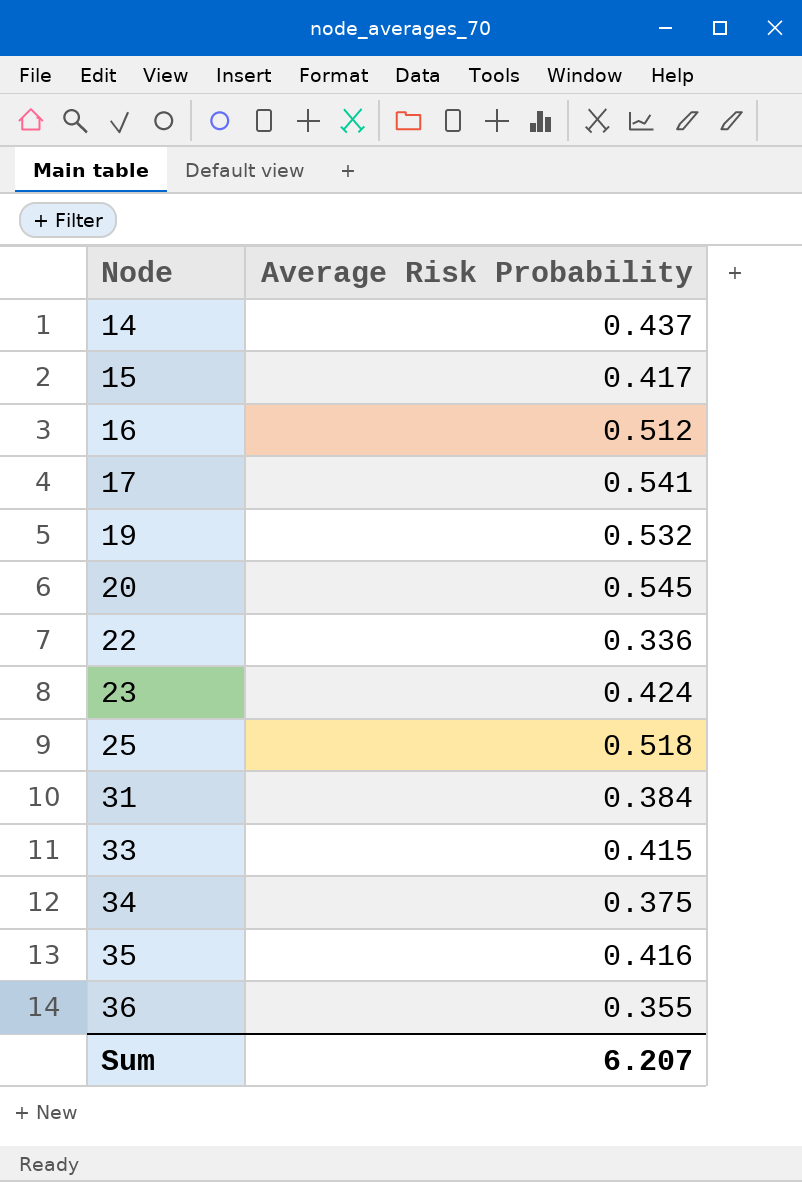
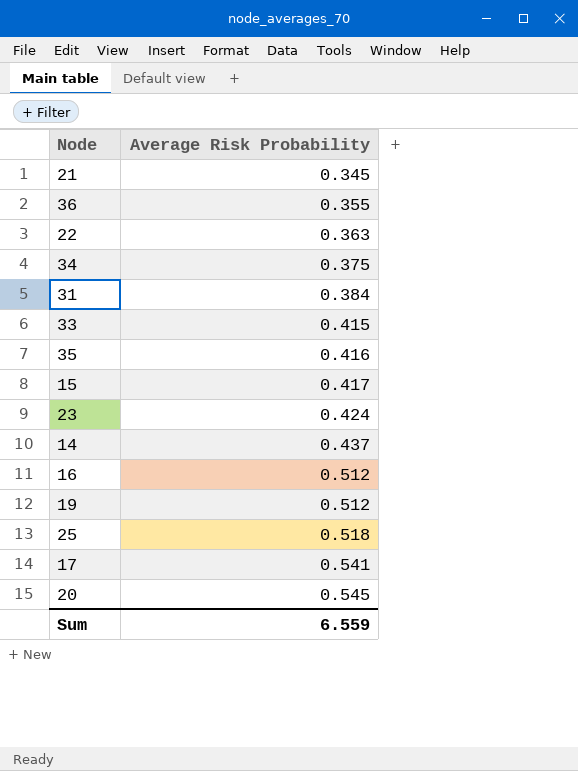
row order: Node ascending -> Average Risk Probability ascending
row 21: none -> 0.345
22 | Average Risk Probability: 0.336 -> 0.363
19 | Average Risk Probability: 0.532 -> 0.512
Sum | Average Risk Probability: 6.207 -> 6.559

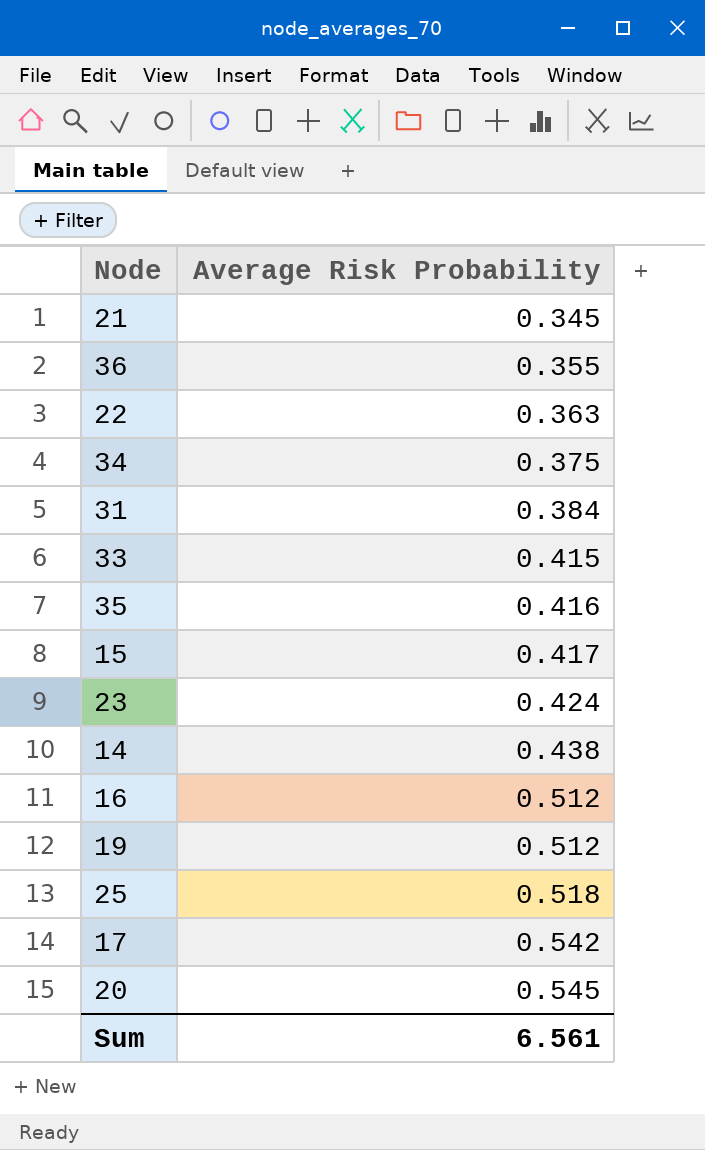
14 | Average Risk Probability: 0.437 -> 0.438
17 | Average Risk Probability: 0.541 -> 0.542
Sum | Average Risk Probability: 6.559 -> 6.561

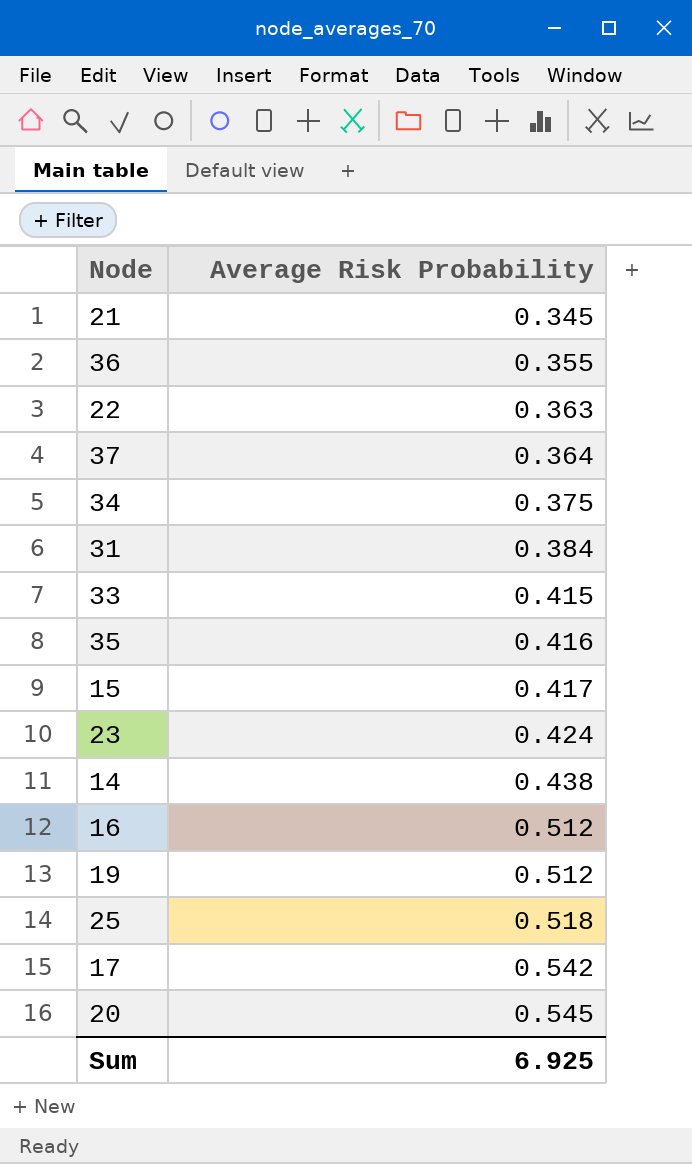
row 37: none -> 0.364
Sum | Average Risk Probability: 6.561 -> 6.925

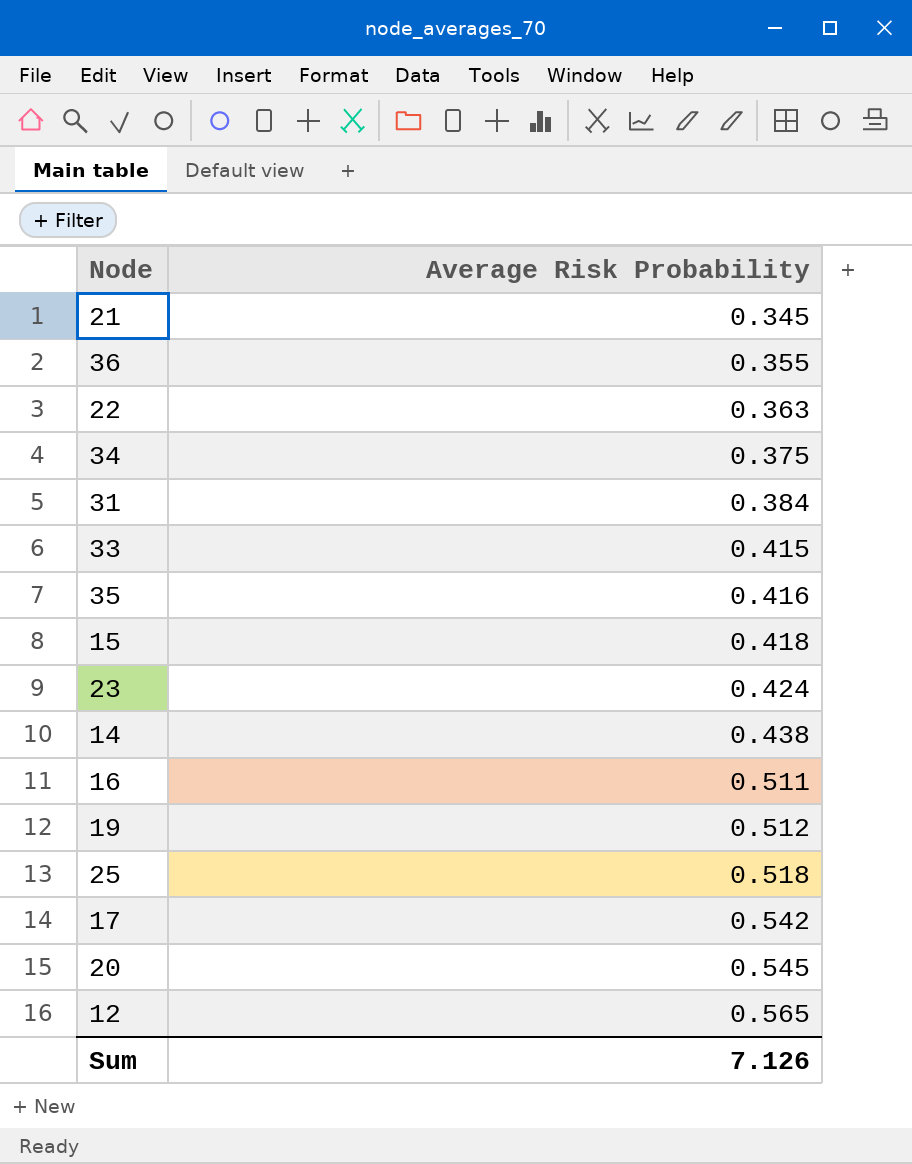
row 37: 0.364 -> none
15 | Average Risk Probability: 0.417 -> 0.418
16 | Average Risk Probability: 0.512 -> 0.511
row 12: none -> 0.565
Sum | Average Risk Probability: 6.925 -> 7.126

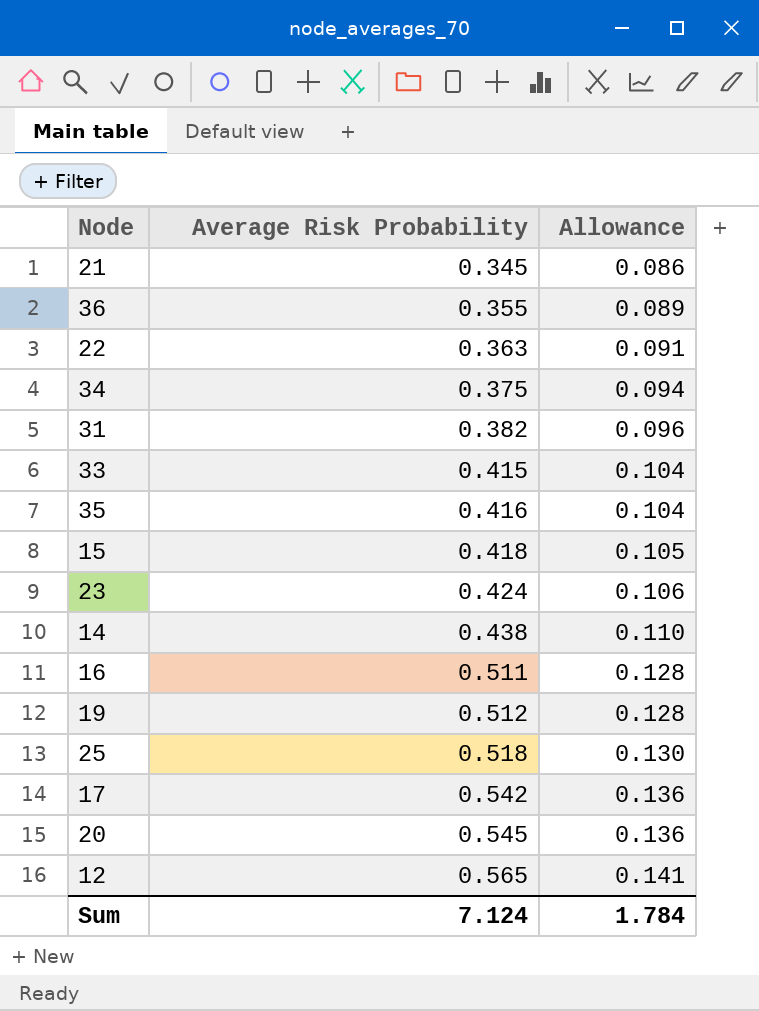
column Allowance | formula: none -> [Average Risk Probability] * 0.25
31 | Average Risk Probability: 0.384 -> 0.382
Sum | Average Risk Probability: 7.126 -> 7.124

